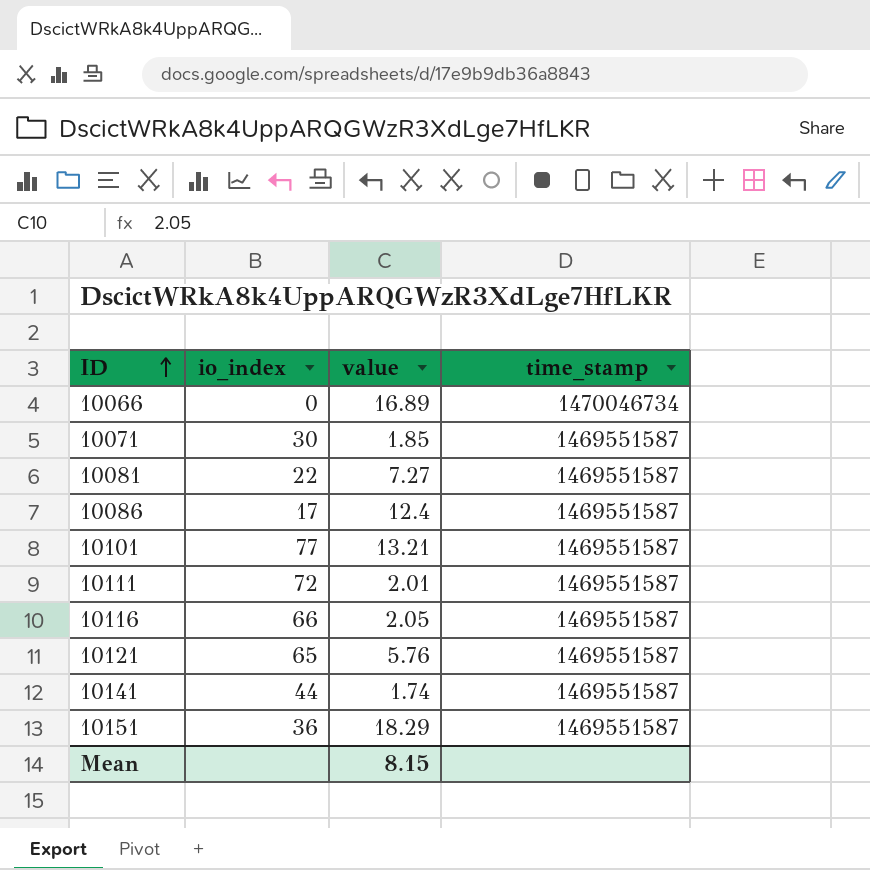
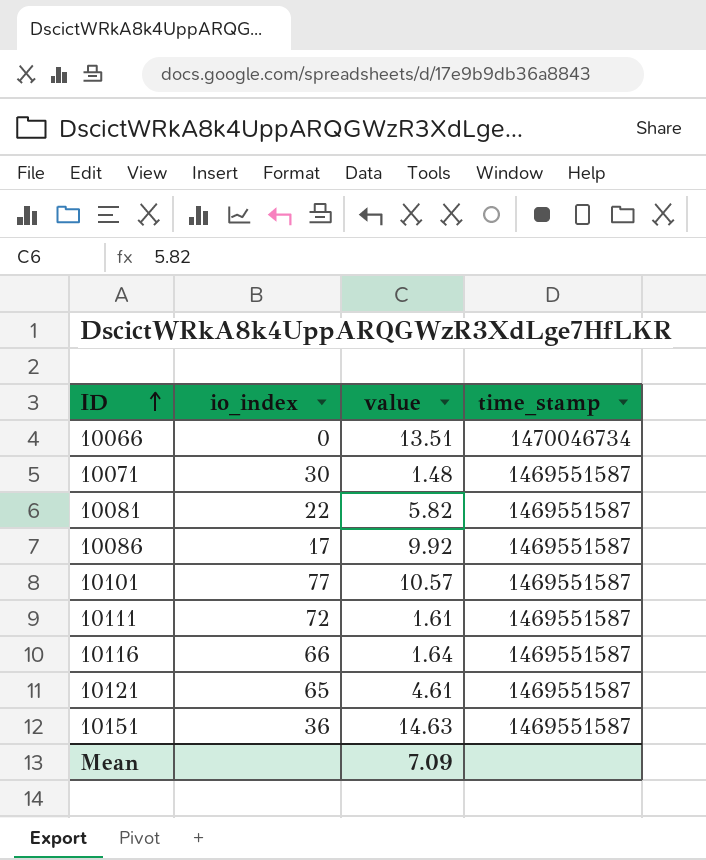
row 10141: 44 | 1.74 | 1469551587 -> none
10066 | value: 16.89 -> 13.51
10071 | value: 1.85 -> 1.48
10081 | value: 7.27 -> 5.82
10086 | value: 12.4 -> 9.92
10101 | value: 13.21 -> 10.57
10111 | value: 2.01 -> 1.61
10116 | value: 2.05 -> 1.64
10121 | value: 5.76 -> 4.61
10151 | value: 18.29 -> 14.63
Mean | value: 8.15 -> 7.09

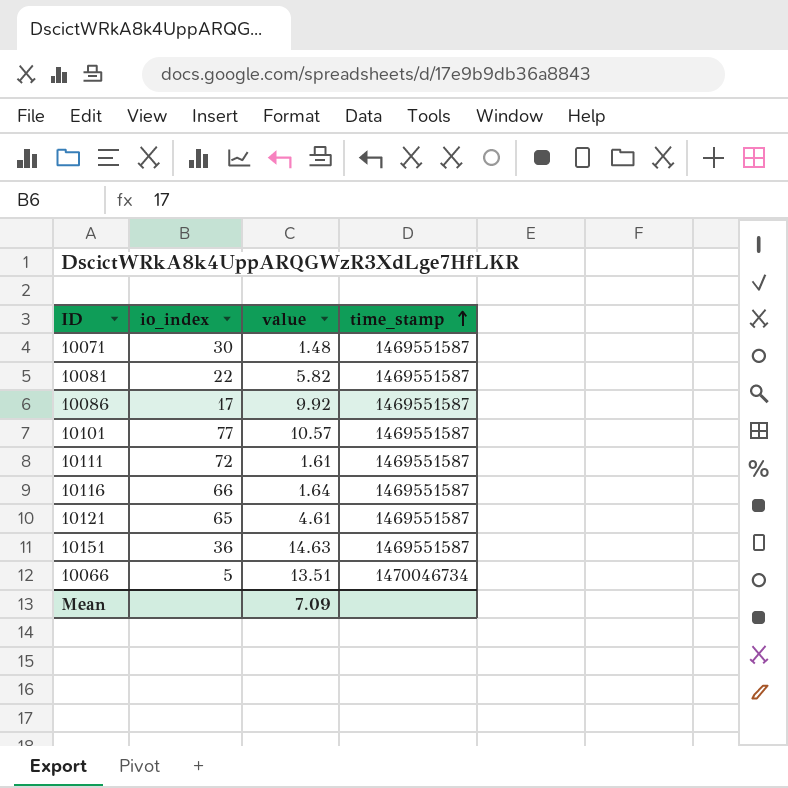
row order: ID ascending -> time_stamp ascending
10066 | io_index: 0 -> 5

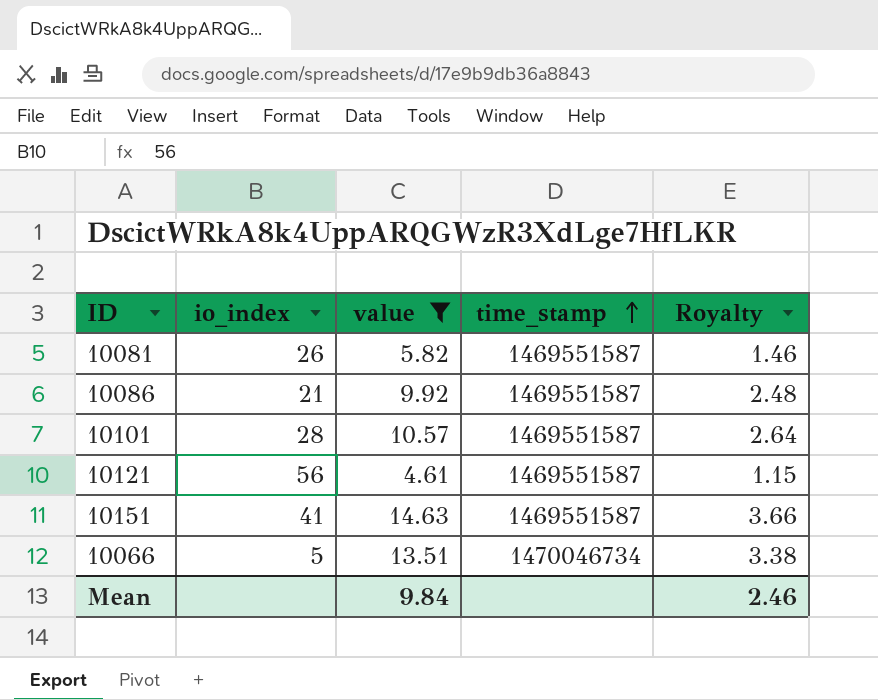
filter: none -> value >= 4.61
column Royalty | formula: none -> [value] * 0.25
10081 | io_index: 22 -> 26
10086 | io_index: 17 -> 21
10101 | io_index: 77 -> 28
10121 | io_index: 65 -> 56
10151 | io_index: 36 -> 41
Mean | value: 7.09 -> 9.84

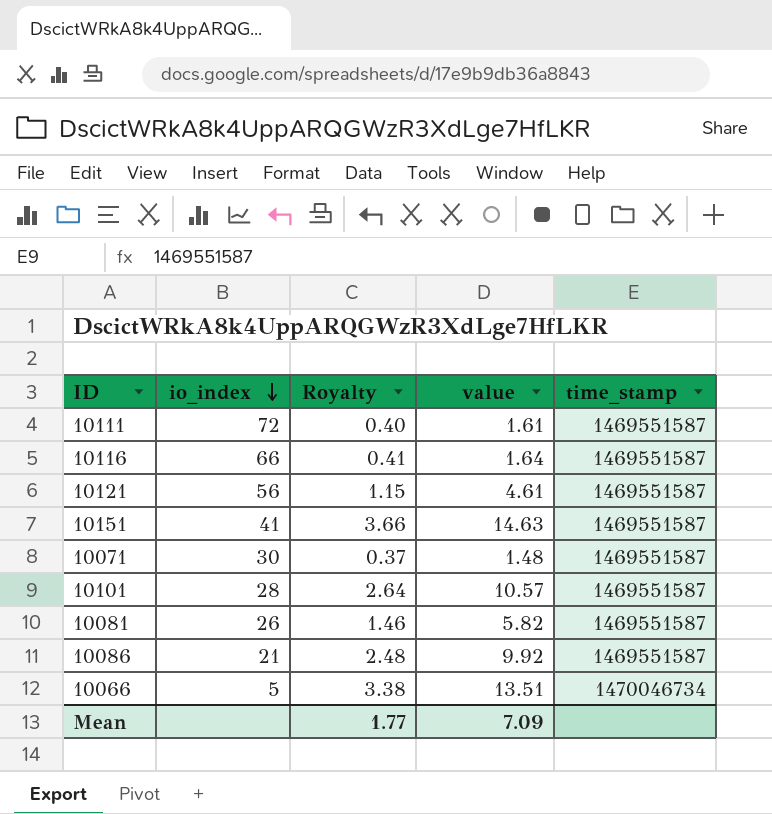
filter: value >= 4.61 -> none
row order: time_stamp ascending -> io_index descending
column Royalty | position: 5 -> 3
Mean | Royalty: 2.46 -> 1.77
Mean | value: 9.84 -> 7.09

